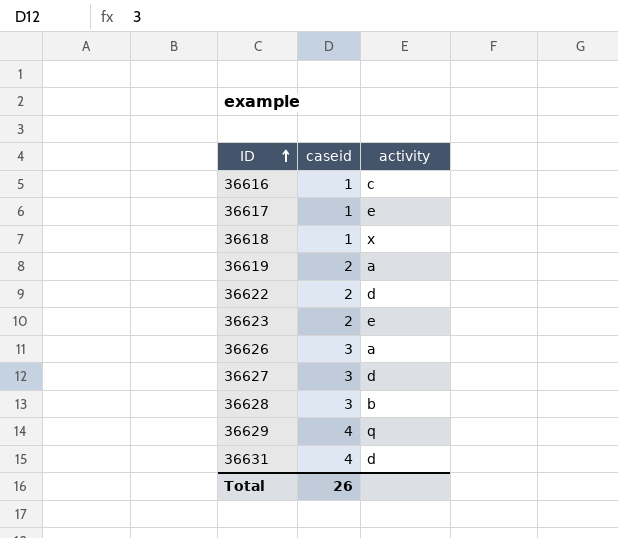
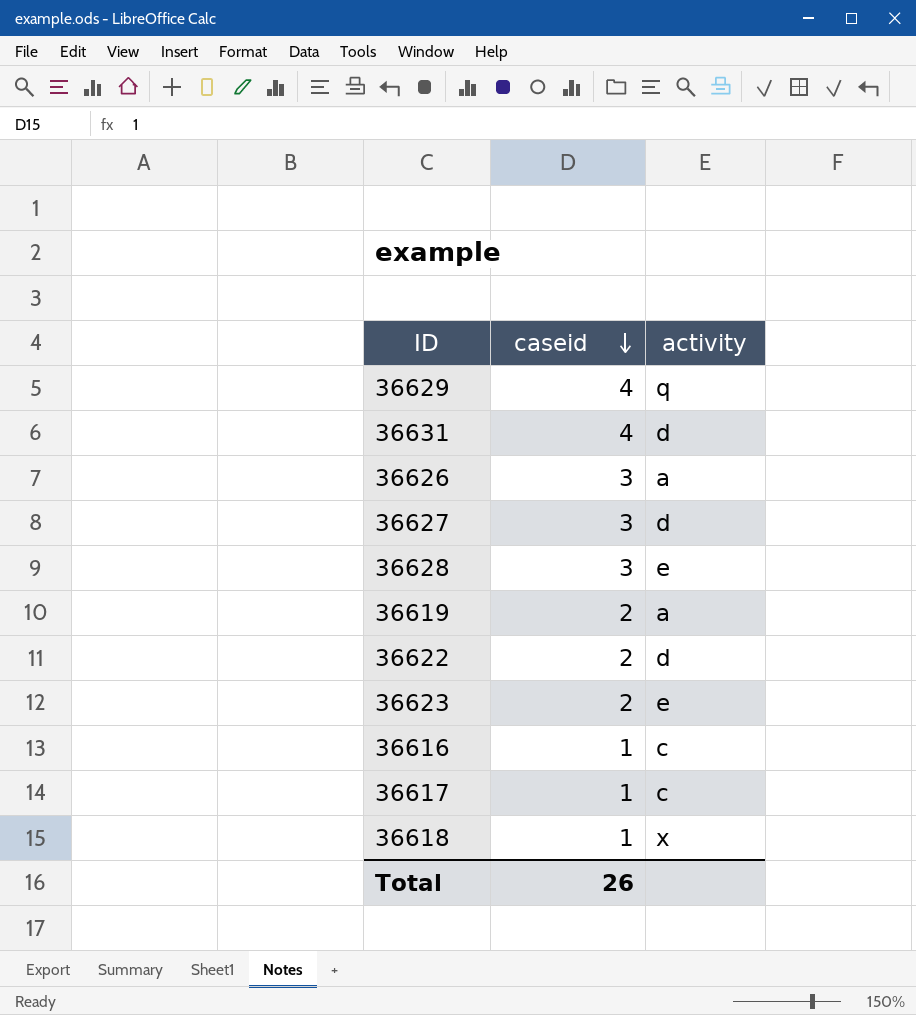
row order: ID ascending -> caseid descending
36628 | activity: b -> e
36617 | activity: e -> c

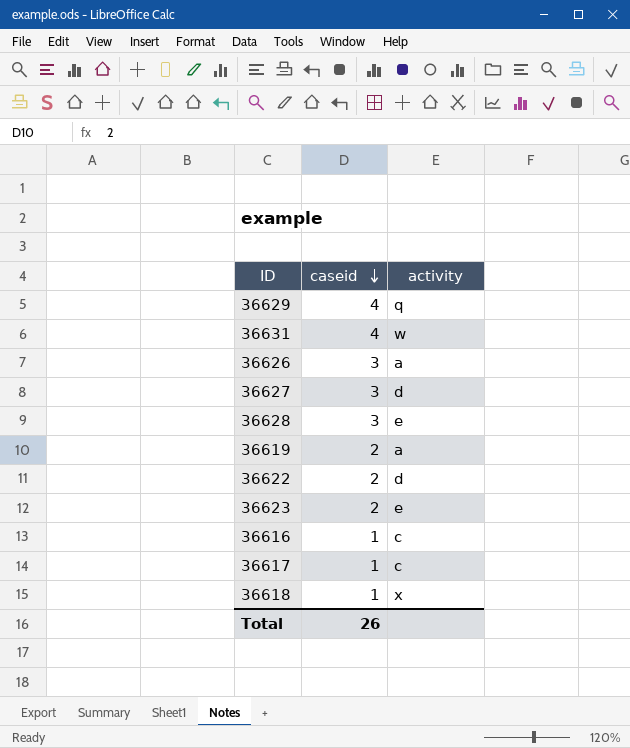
36631 | activity: d -> w

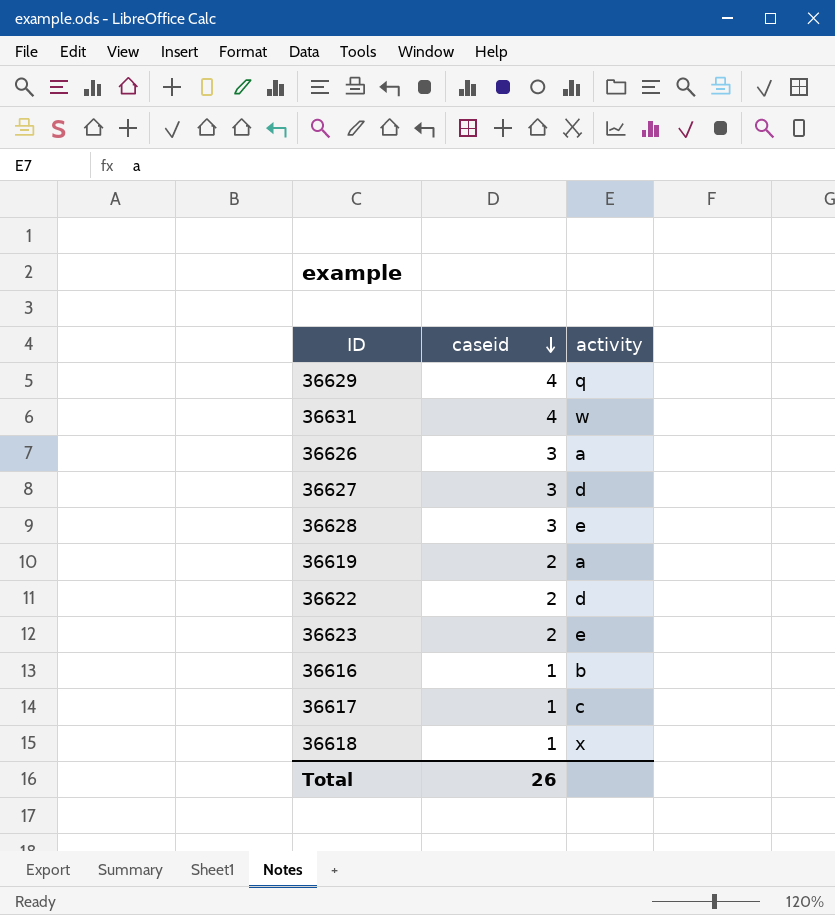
36616 | activity: c -> b

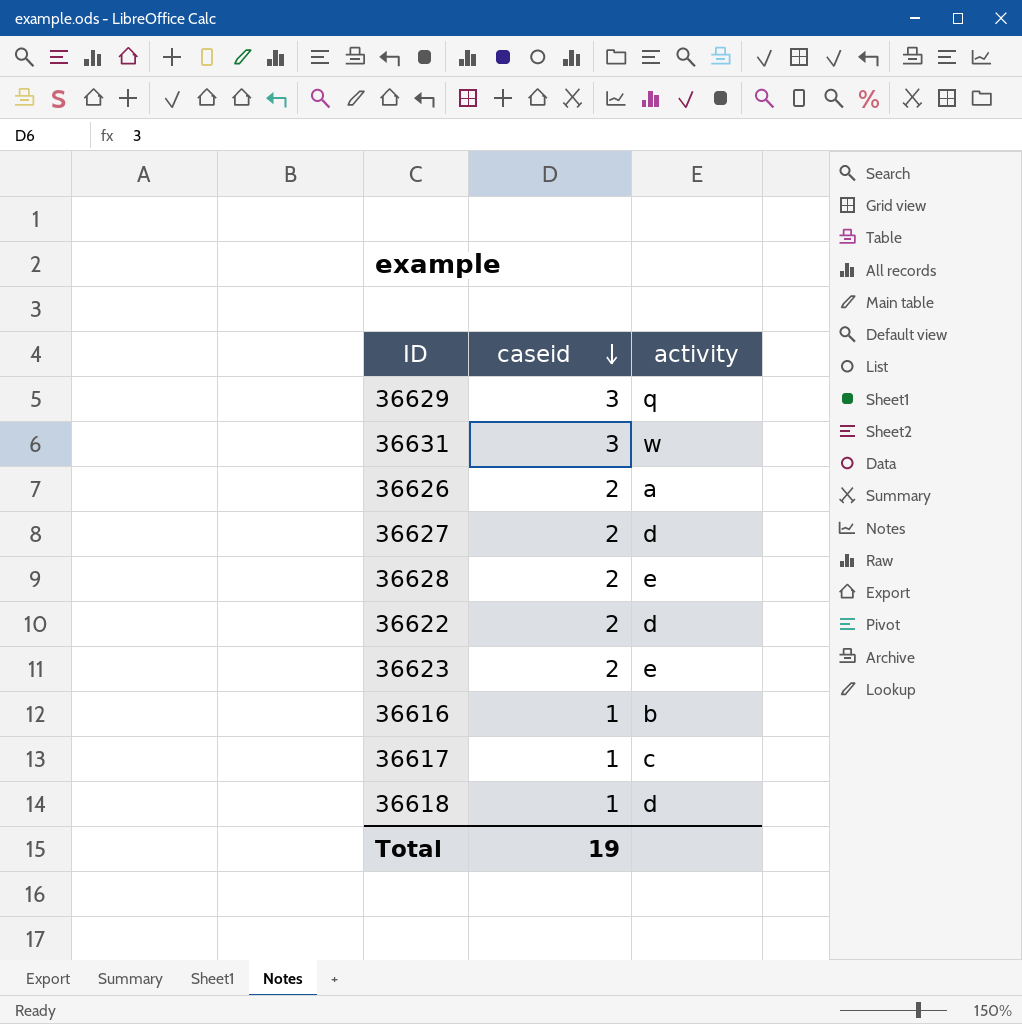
row 36619: 2 | a -> none
36629 | caseid: 4 -> 3
36631 | caseid: 4 -> 3
36626 | caseid: 3 -> 2
36627 | caseid: 3 -> 2
36628 | caseid: 3 -> 2
36618 | activity: x -> d
Total | caseid: 26 -> 19

